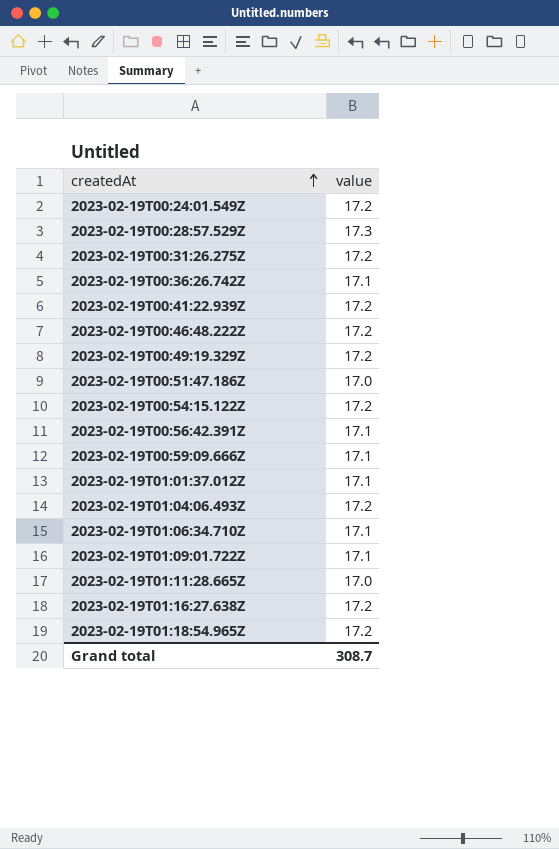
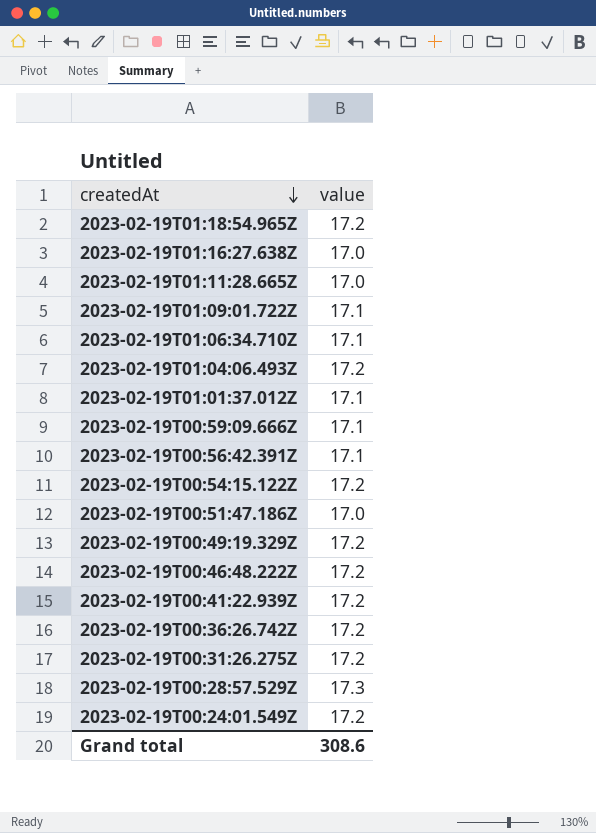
row order: createdAt ascending -> createdAt descending
2023-02-19T01:16:27.638Z | value: 17.2 -> 17.0
2023-02-19T00:36:26.742Z | value: 17.1 -> 17.2
Grand total | value: 308.7 -> 308.6

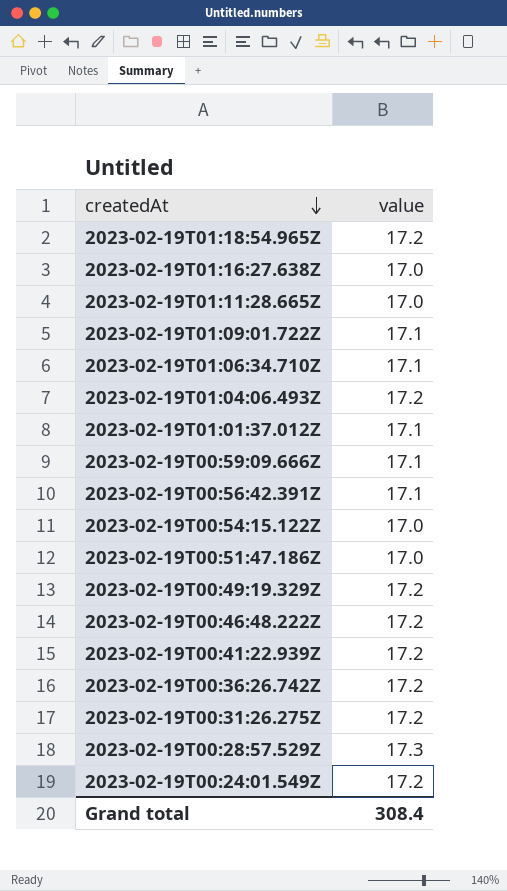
2023-02-19T00:54:15.122Z | value: 17.2 -> 17.0
Grand total | value: 308.6 -> 308.4

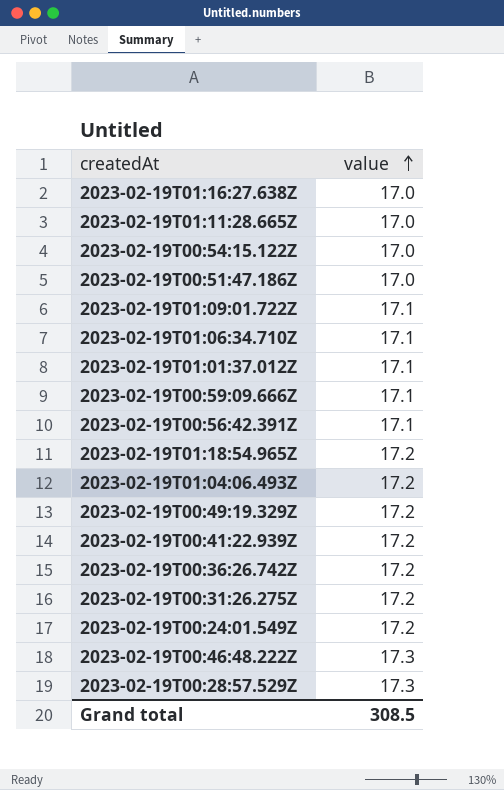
row order: createdAt descending -> value ascending
2023-02-19T00:46:48.222Z | value: 17.2 -> 17.3
Grand total | value: 308.4 -> 308.5

